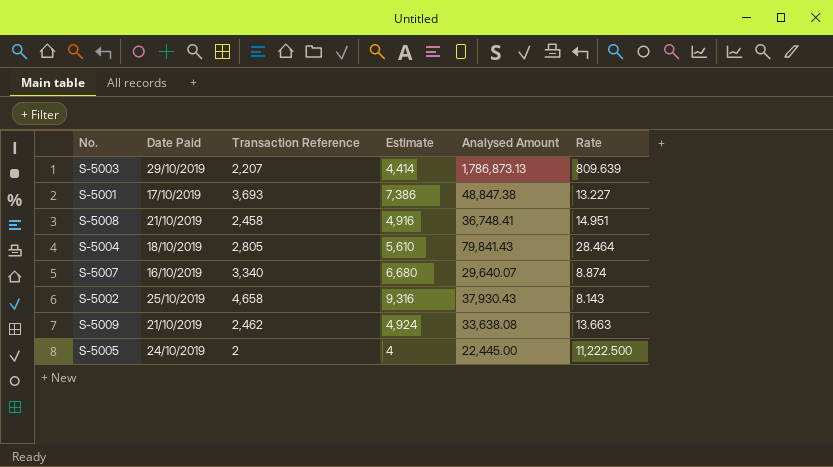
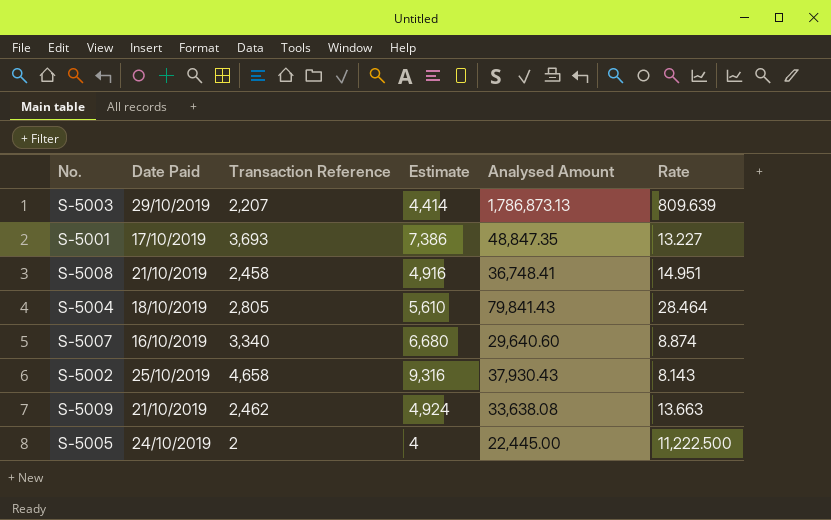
S-5001 | Analysed Amount: 48,847.38 -> 48,847.35
S-5007 | Analysed Amount: 29,640.07 -> 29,640.60

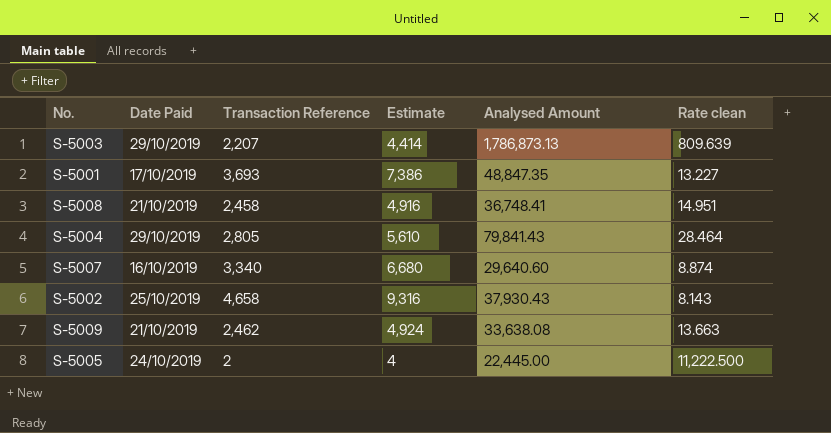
column name: Rate -> Rate clean
S-5004 | Date Paid: 18/10/2019 -> 29/10/2019

